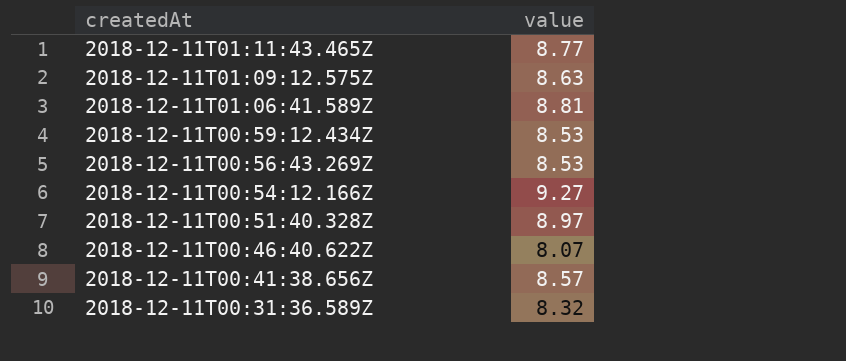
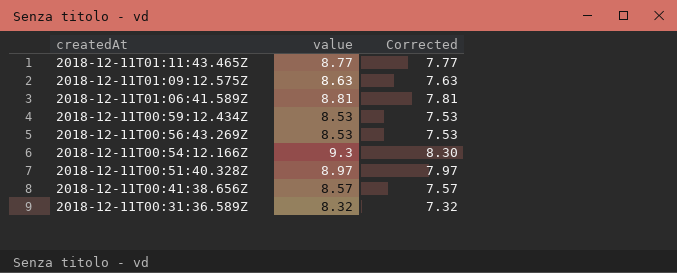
column Corrected | formula: none -> [value] - 1
row 2018-12-11T00:46:40.622Z: 8.07 -> none
2018-12-11T00:54:12.166Z | value: 9.27 -> 9.3

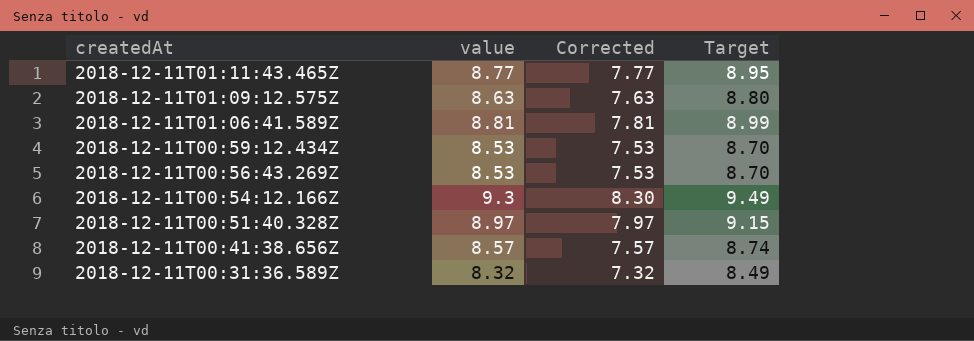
column Target | formula: none -> [value] * 1.02

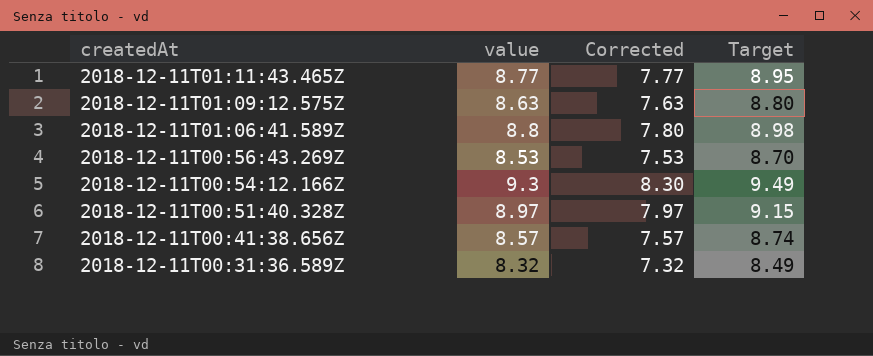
row 2018-12-11T00:59:12.434Z: 8.53 | 7.53 | 8.70 -> none
2018-12-11T01:06:41.589Z | value: 8.81 -> 8.8
2018-12-11T01:06:41.589Z | Corrected: 7.81 -> 7.80
2018-12-11T01:06:41.589Z | Target: 8.99 -> 8.98

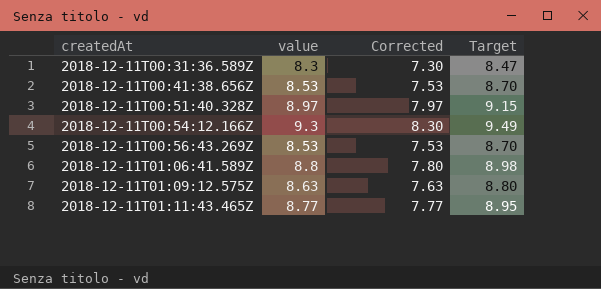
row order: createdAt descending -> createdAt ascending
2018-12-11T00:31:36.589Z | value: 8.32 -> 8.3
2018-12-11T00:31:36.589Z | Corrected: 7.32 -> 7.30
2018-12-11T00:31:36.589Z | Target: 8.49 -> 8.47
2018-12-11T00:41:38.656Z | value: 8.57 -> 8.53
2018-12-11T00:41:38.656Z | Corrected: 7.57 -> 7.53
2018-12-11T00:41:38.656Z | Target: 8.74 -> 8.70

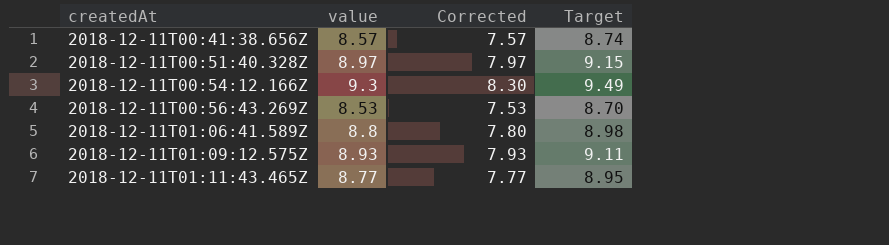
row 2018-12-11T00:31:36.589Z: 8.3 | 7.30 | 8.47 -> none
2018-12-11T00:41:38.656Z | value: 8.53 -> 8.57
2018-12-11T00:41:38.656Z | Corrected: 7.53 -> 7.57
2018-12-11T00:41:38.656Z | Target: 8.70 -> 8.74
2018-12-11T01:09:12.575Z | value: 8.63 -> 8.93
2018-12-11T01:09:12.575Z | Corrected: 7.63 -> 7.93
2018-12-11T01:09:12.575Z | Target: 8.80 -> 9.11

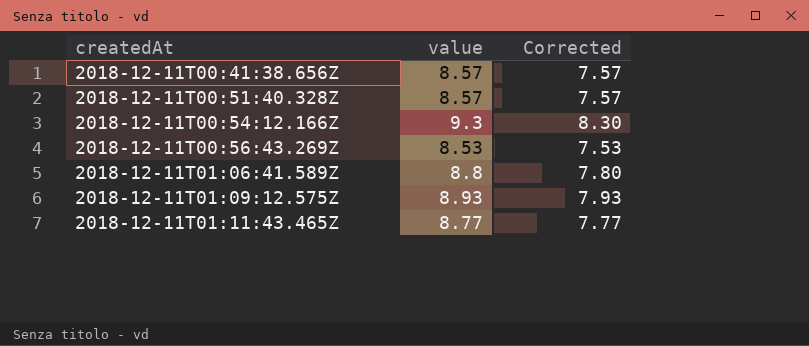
column Target | formula: [value] * 1.02 -> none
2018-12-11T00:51:40.328Z | value: 8.97 -> 8.57
2018-12-11T00:51:40.328Z | Corrected: 7.97 -> 7.57

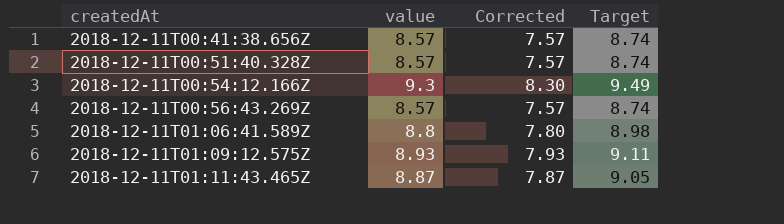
column Target | formula: none -> [value] * 1.02
2018-12-11T00:56:43.269Z | value: 8.53 -> 8.57
2018-12-11T00:56:43.269Z | Corrected: 7.53 -> 7.57
2018-12-11T01:11:43.465Z | value: 8.77 -> 8.87
2018-12-11T01:11:43.465Z | Corrected: 7.77 -> 7.87

